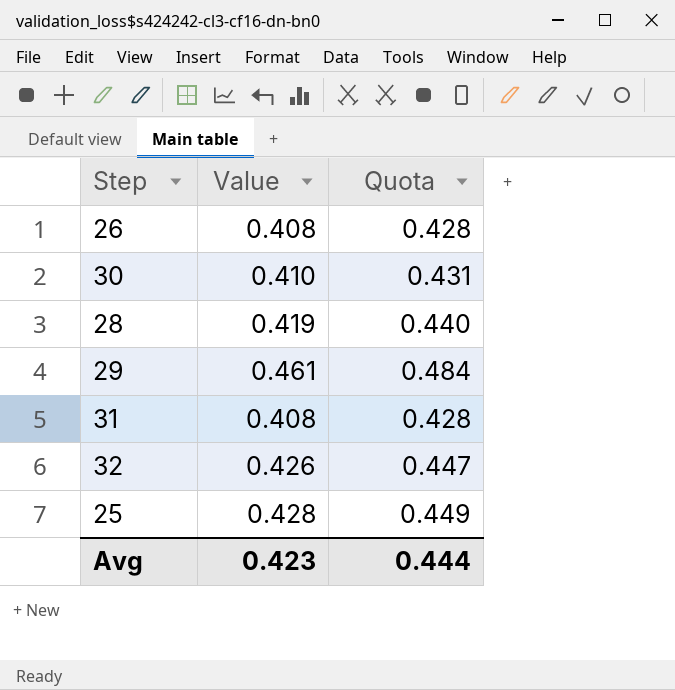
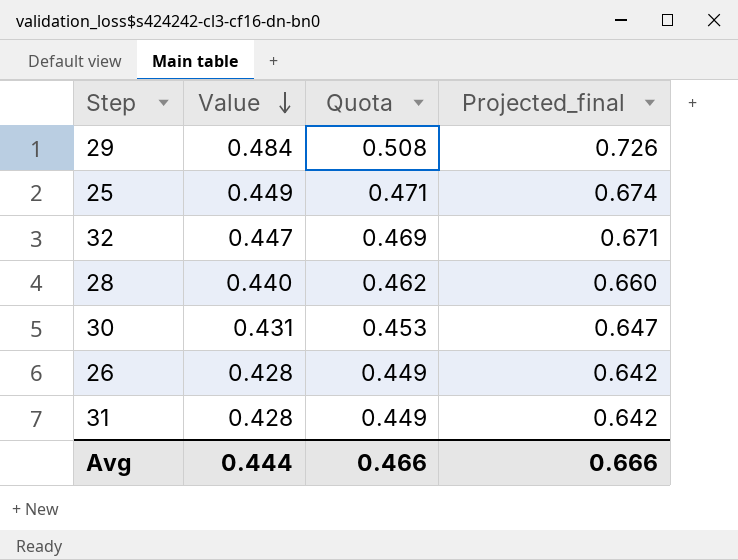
row order: none -> Value descending
column Projected_final | formula: none -> [Value] * 1.5
29 | Value: 0.461 -> 0.484
29 | Quota: 0.484 -> 0.508
25 | Value: 0.428 -> 0.449
25 | Quota: 0.449 -> 0.471
32 | Value: 0.426 -> 0.447
32 | Quota: 0.447 -> 0.469
28 | Value: 0.419 -> 0.440
28 | Quota: 0.440 -> 0.462
30 | Value: 0.410 -> 0.431
30 | Quota: 0.431 -> 0.453
26 | Value: 0.408 -> 0.428
26 | Quota: 0.428 -> 0.449
31 | Value: 0.408 -> 0.428
31 | Quota: 0.428 -> 0.449
Avg | Value: 0.423 -> 0.444
Avg | Quota: 0.444 -> 0.466

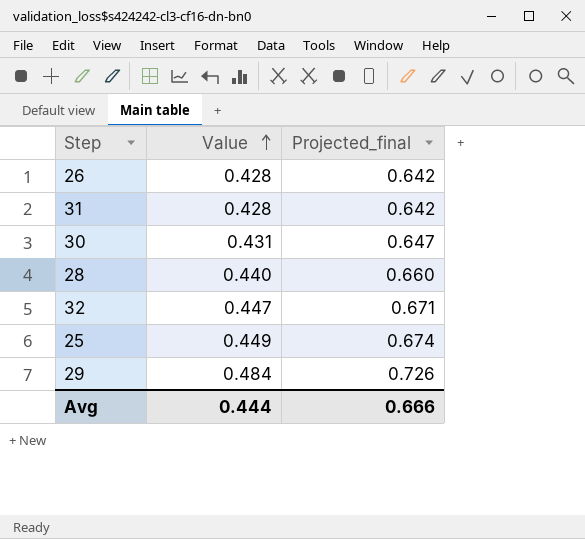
row order: Value descending -> Value ascending
column Quota | formula: [Value] * 1.05 -> none

